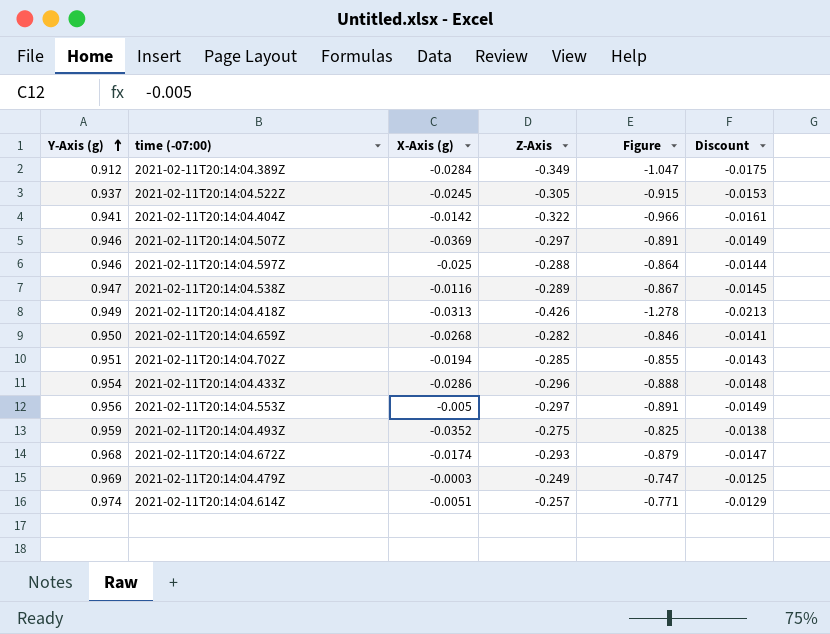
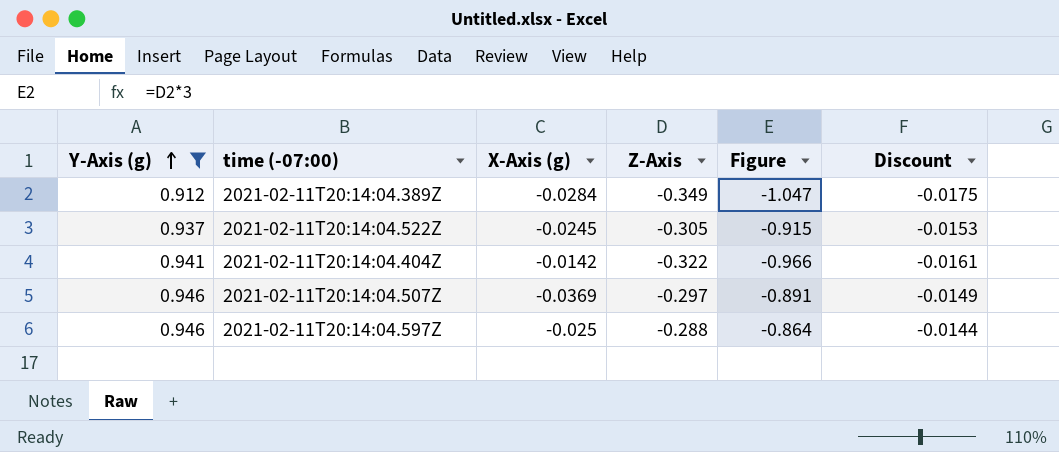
filter: none -> Y-Axis (g) <= 0.946

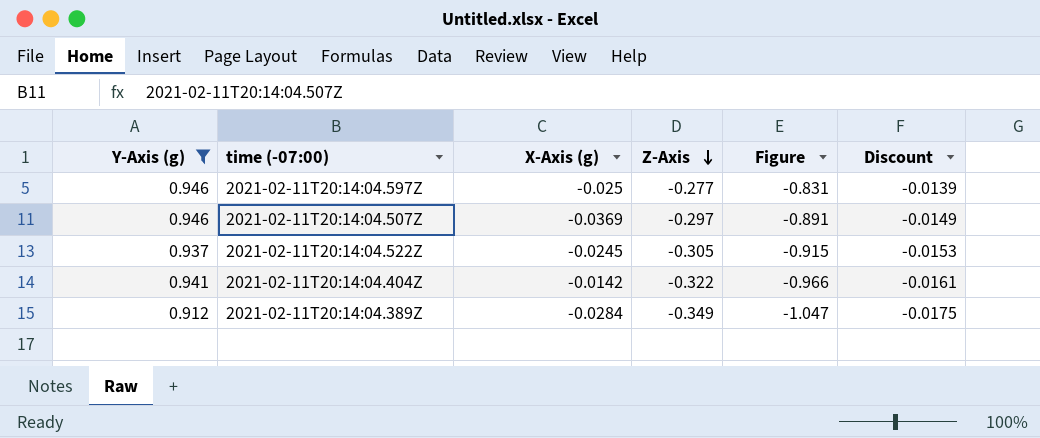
row order: Y-Axis (g) ascending -> Z-Axis descending
2021-02-11T20:14:04.597Z | Z-Axis: -0.288 -> -0.277
2021-02-11T20:14:04.597Z | Figure: -0.864 -> -0.831
2021-02-11T20:14:04.597Z | Discount: -0.0144 -> -0.0139

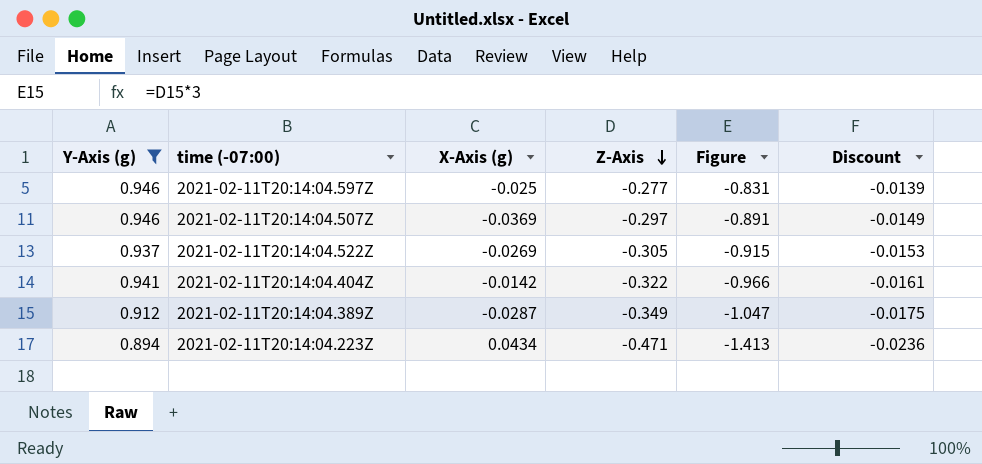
2021-02-11T20:14:04.522Z | X-Axis (g): -0.0245 -> -0.0269
2021-02-11T20:14:04.389Z | X-Axis (g): -0.0284 -> -0.0287
row 2021-02-11T20:14:04.223Z: none -> 0.894 | 0.0434 | -0.471 | -1.413 | -0.0236

